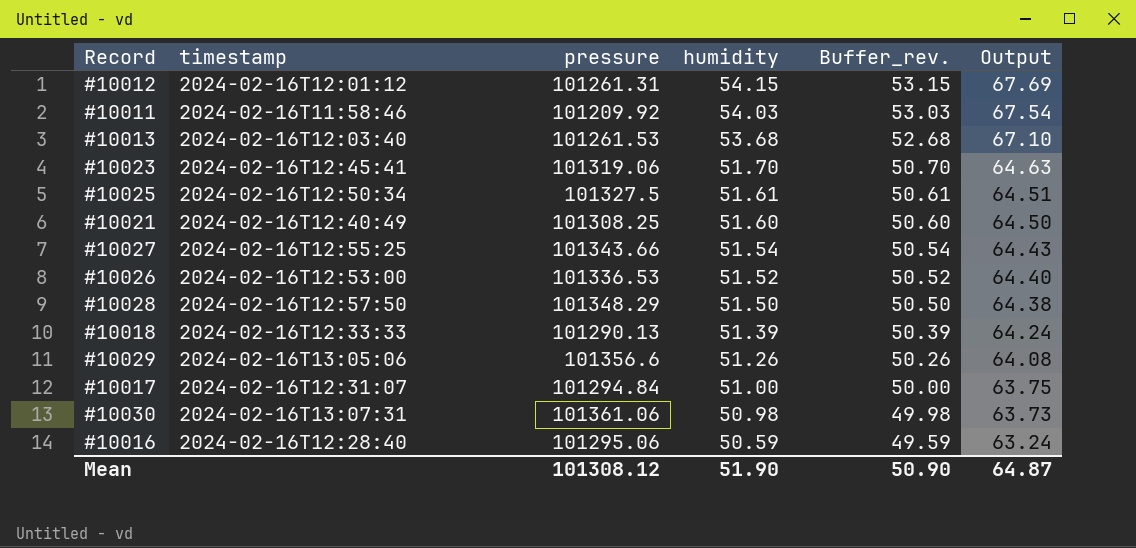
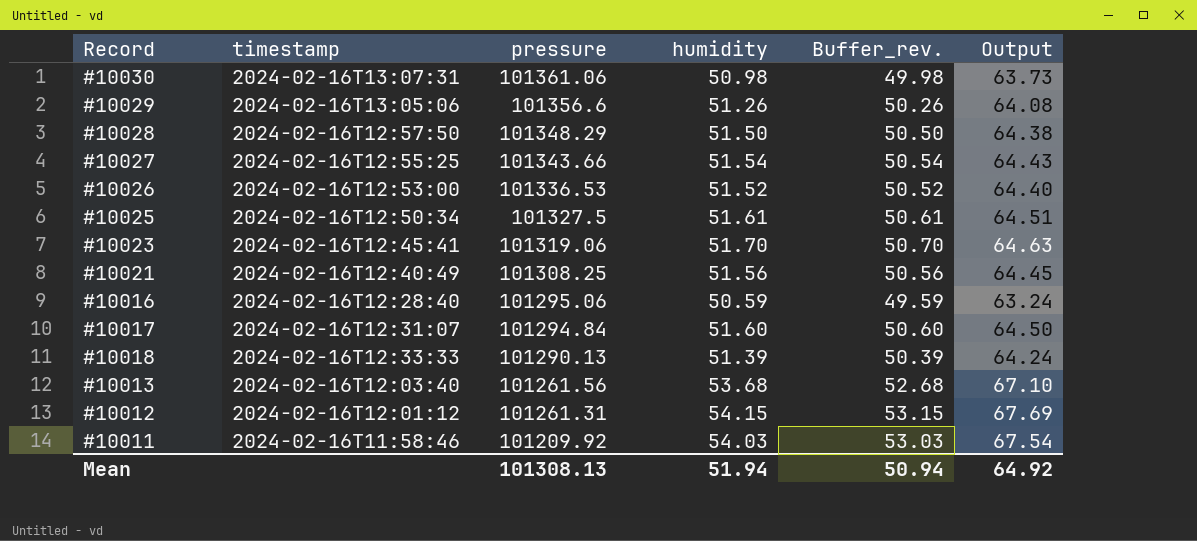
row order: humidity descending -> pressure descending
#10021 | humidity: 51.60 -> 51.56
#10021 | Buffer_rev.: 50.60 -> 50.56
#10021 | Output: 64.50 -> 64.45
#10017 | humidity: 51.00 -> 51.60
#10017 | Buffer_rev.: 50.00 -> 50.60
#10017 | Output: 63.75 -> 64.50
#10013 | pressure: 101261.53 -> 101261.56
Mean | pressure: 101308.12 -> 101308.13
Mean | humidity: 51.90 -> 51.94
Mean | Buffer_rev.: 50.90 -> 50.94
Mean | Output: 64.87 -> 64.92

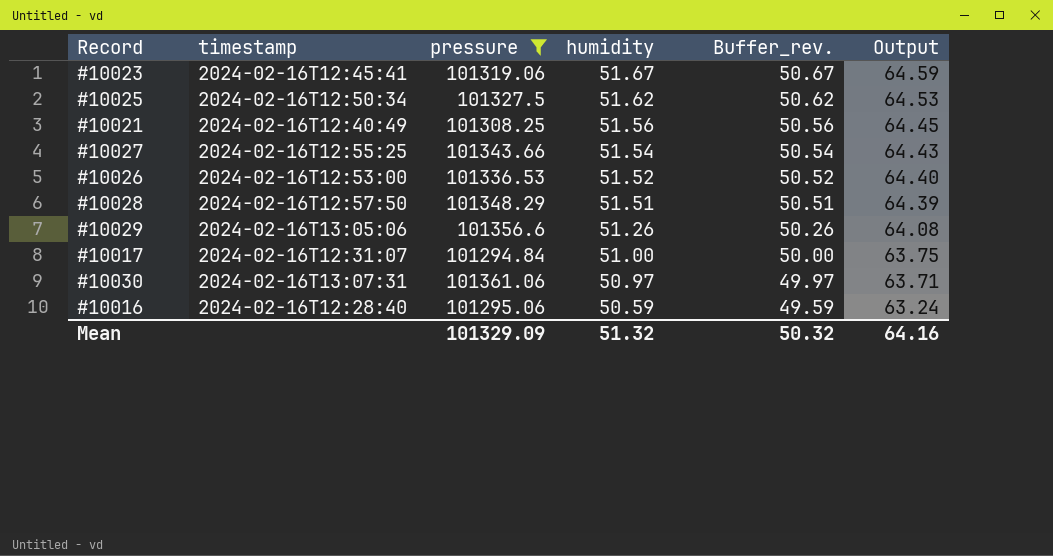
filter: none -> pressure >= 101294.84
row order: pressure descending -> humidity descending
#10023 | humidity: 51.70 -> 51.67
#10023 | Buffer_rev.: 50.70 -> 50.67
#10023 | Output: 64.63 -> 64.59
#10025 | humidity: 51.61 -> 51.62
#10025 | Buffer_rev.: 50.61 -> 50.62
#10025 | Output: 64.51 -> 64.53
#10028 | humidity: 51.50 -> 51.51
#10028 | Buffer_rev.: 50.50 -> 50.51
#10028 | Output: 64.38 -> 64.39
#10017 | humidity: 51.60 -> 51.00
#10017 | Buffer_rev.: 50.60 -> 50.00
#10017 | Output: 64.50 -> 63.75
#10030 | humidity: 50.98 -> 50.97
#10030 | Buffer_rev.: 49.98 -> 49.97
#10030 | Output: 63.73 -> 63.71
Mean | pressure: 101308.13 -> 101329.09
Mean | humidity: 51.94 -> 51.32
Mean | Buffer_rev.: 50.94 -> 50.32
Mean | Output: 64.92 -> 64.16

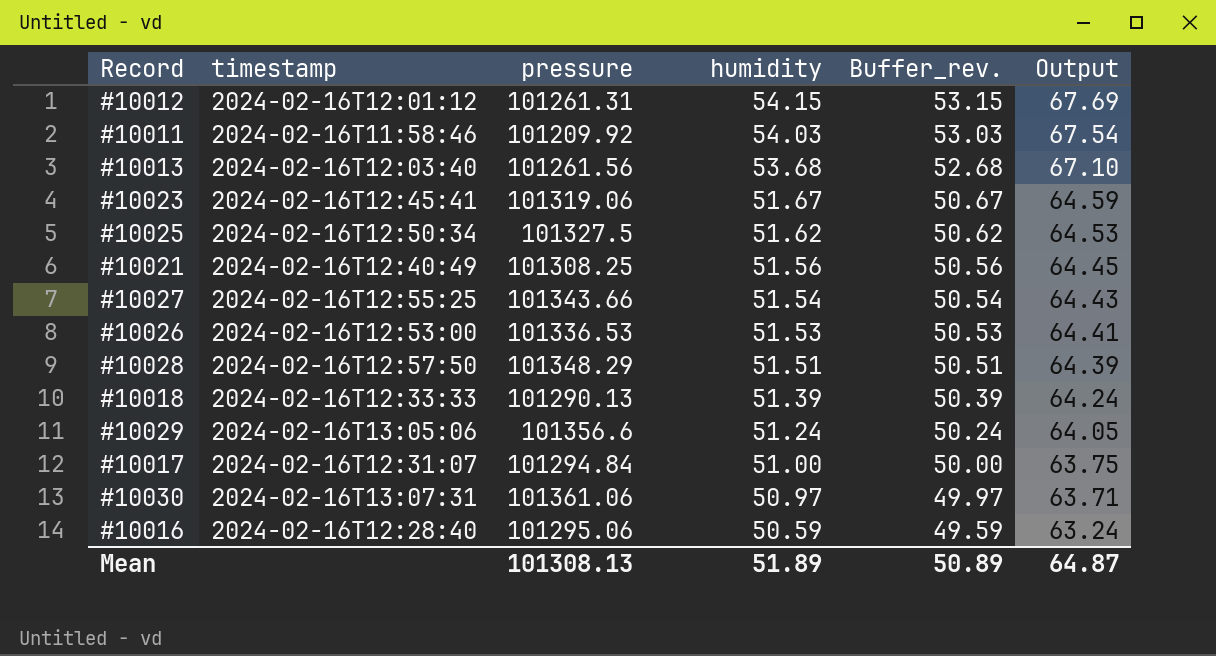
filter: pressure >= 101294.84 -> none
#10026 | humidity: 51.52 -> 51.53
#10026 | Buffer_rev.: 50.52 -> 50.53
#10026 | Output: 64.40 -> 64.41
#10029 | humidity: 51.26 -> 51.24
#10029 | Buffer_rev.: 50.26 -> 50.24
#10029 | Output: 64.08 -> 64.05
Mean | pressure: 101329.09 -> 101308.13
Mean | humidity: 51.32 -> 51.89
Mean | Buffer_rev.: 50.32 -> 50.89
Mean | Output: 64.16 -> 64.87

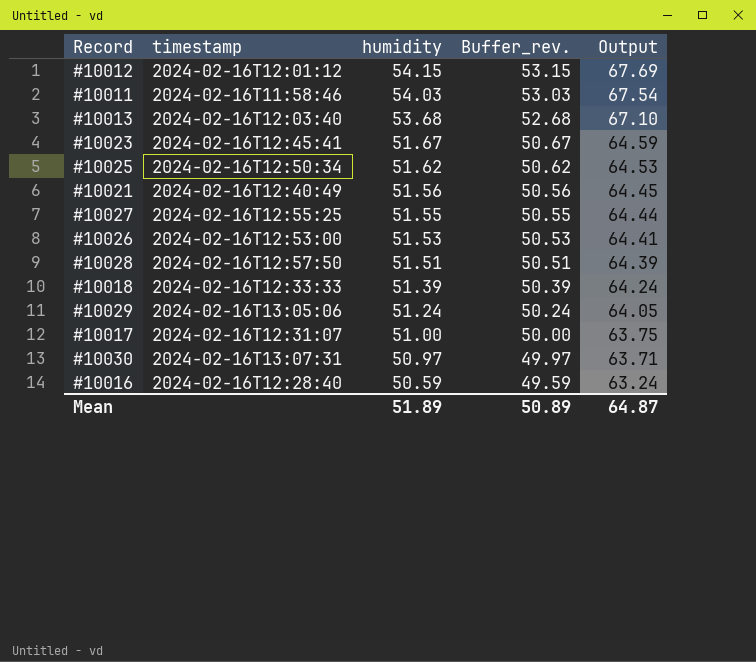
column pressure | position: 3 -> none
#10027 | humidity: 51.54 -> 51.55
#10027 | Buffer_rev.: 50.54 -> 50.55
#10027 | Output: 64.43 -> 64.44

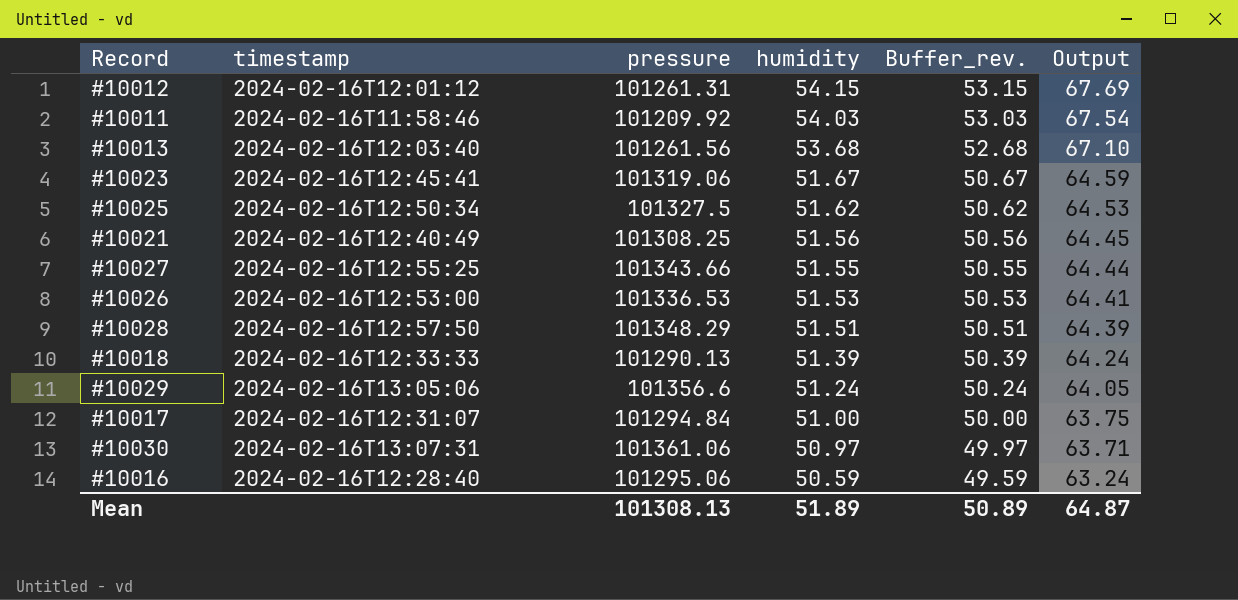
column pressure | position: none -> 3

